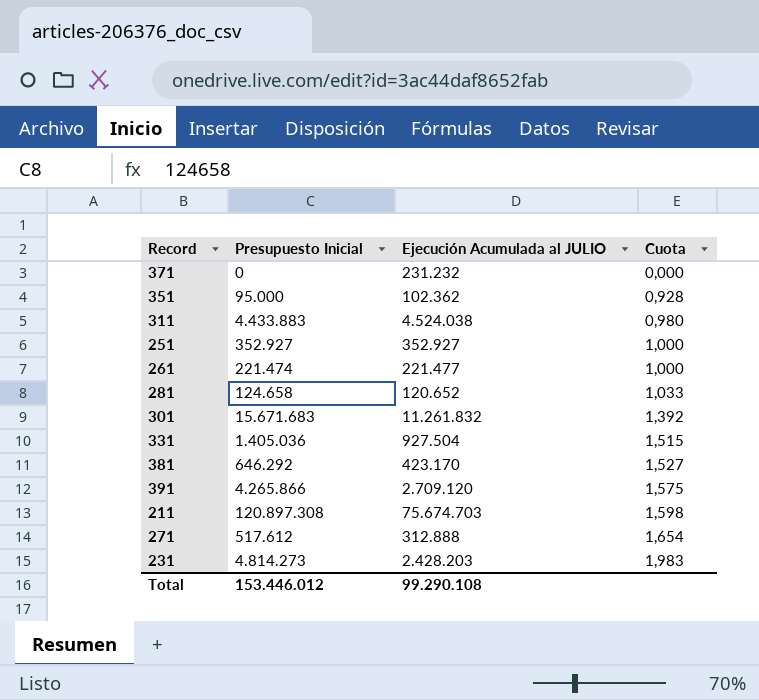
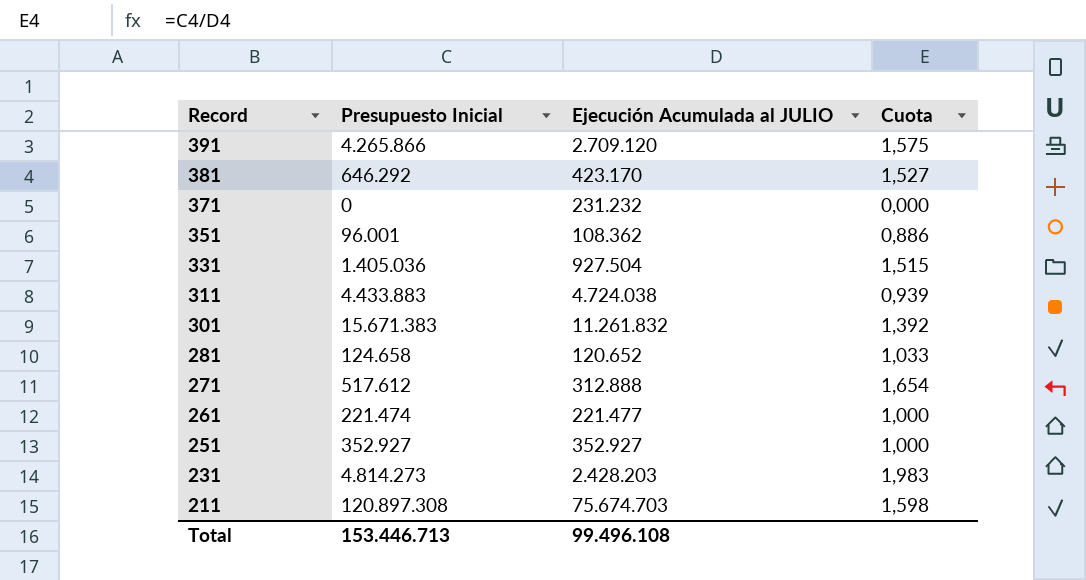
row order: Cuota ascending -> Record descending
351 | Presupuesto Inicial: 95.000 -> 96.001
351 | Ejecución Acumulada al JULIO: 102.362 -> 108.362
351 | Cuota: 0,928 -> 0,886
311 | Ejecución Acumulada al JULIO: 4.524.038 -> 4.724.038
311 | Cuota: 0,980 -> 0,939
301 | Presupuesto Inicial: 15.671.683 -> 15.671.383
Total | Presupuesto Inicial: 153.446.012 -> 153.446.713
Total | Ejecución Acumulada al JULIO: 99.290.108 -> 99.496.108

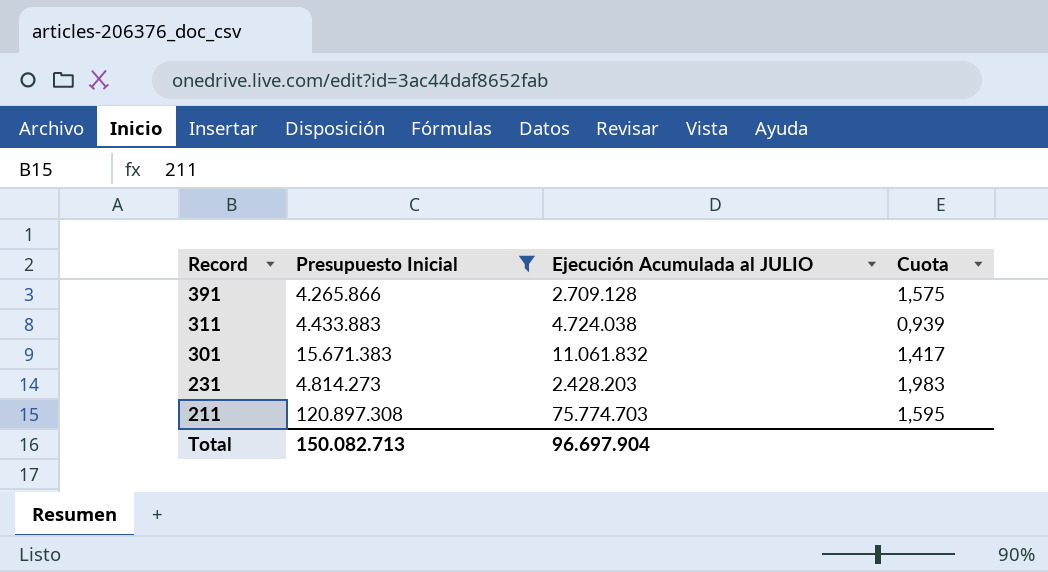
filter: none -> Presupuesto Inicial >= 4.265.866
391 | Ejecución Acumulada al JULIO: 2.709.120 -> 2.709.128
301 | Ejecución Acumulada al JULIO: 11.261.832 -> 11.061.832
301 | Cuota: 1,392 -> 1,417
211 | Ejecución Acumulada al JULIO: 75.674.703 -> 75.774.703
211 | Cuota: 1,598 -> 1,595
Total | Presupuesto Inicial: 153.446.713 -> 150.082.713
Total | Ejecución Acumulada al JULIO: 99.496.108 -> 96.697.904

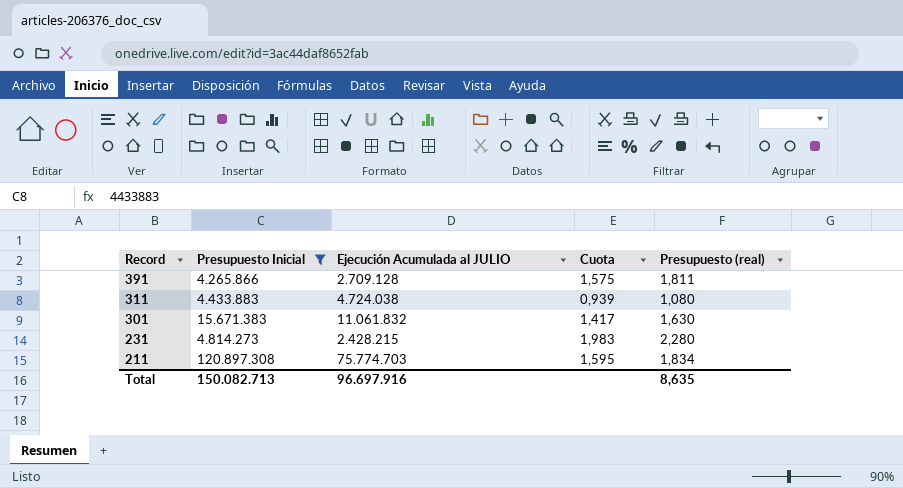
column Presupuesto (real) | formula: none -> [Cuota] * 1,15
231 | Ejecución Acumulada al JULIO: 2.428.203 -> 2.428.215
Total | Ejecución Acumulada al JULIO: 96.697.904 -> 96.697.916

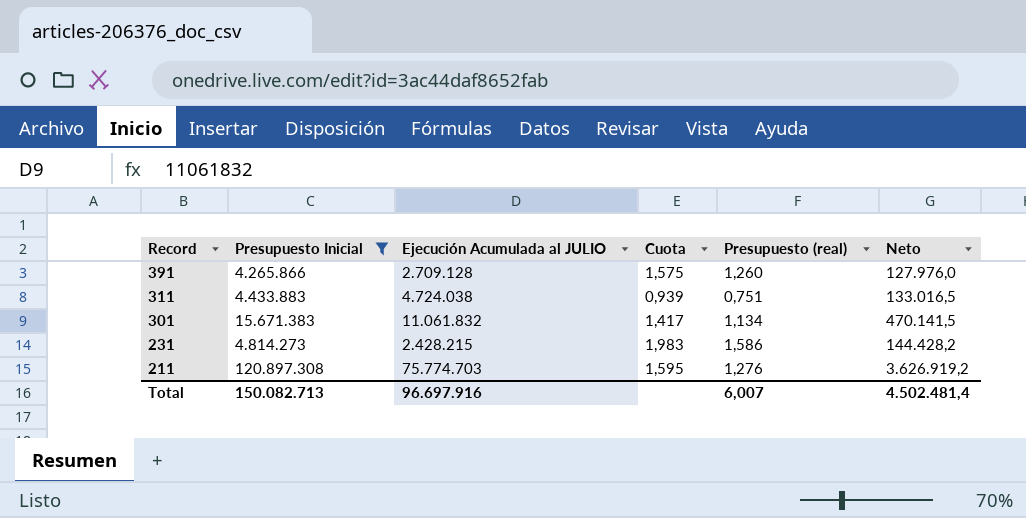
column Presupuesto (real) | formula: [Cuota] * 1,15 -> [Cuota] * 0,8
column Neto | formula: none -> [Presupuesto Inicial] * 0,03
Total | Presupuesto (real): 8,635 -> 6,007

